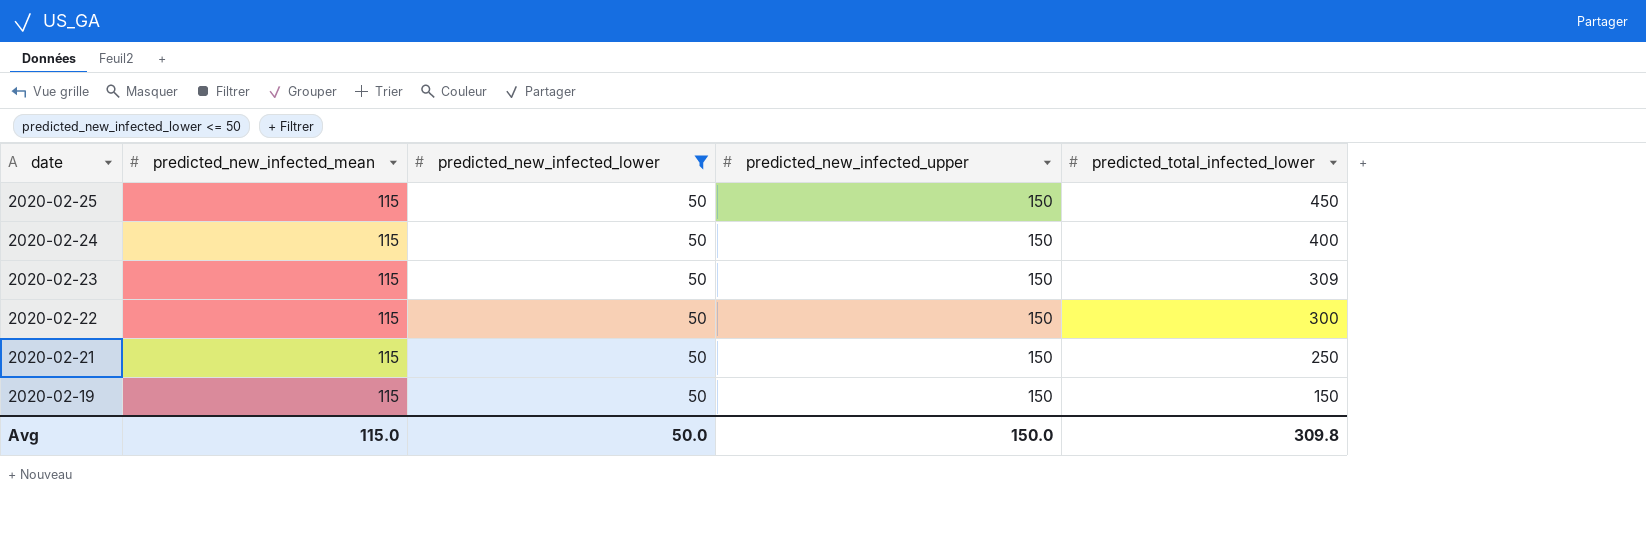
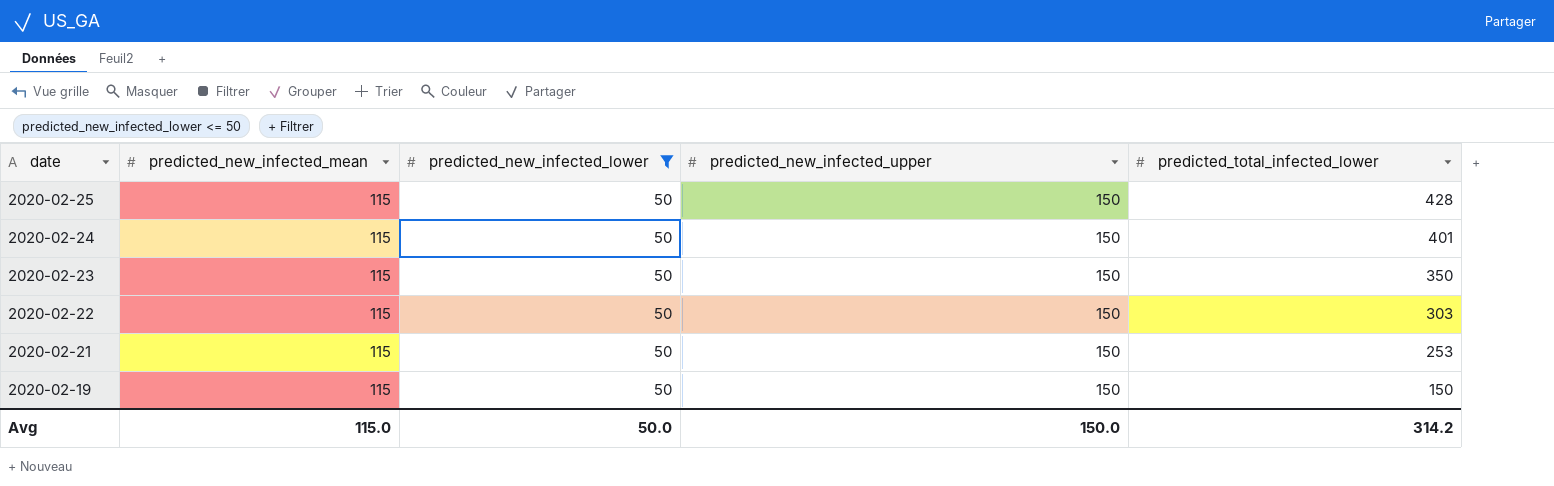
2020-02-25 | predicted_total_infected_lower: 450 -> 428
2020-02-24 | predicted_total_infected_lower: 400 -> 401
2020-02-23 | predicted_total_infected_lower: 309 -> 350
2020-02-22 | predicted_total_infected_lower: 300 -> 303
2020-02-21 | predicted_total_infected_lower: 250 -> 253
Avg | predicted_total_infected_lower: 309.8 -> 314.2

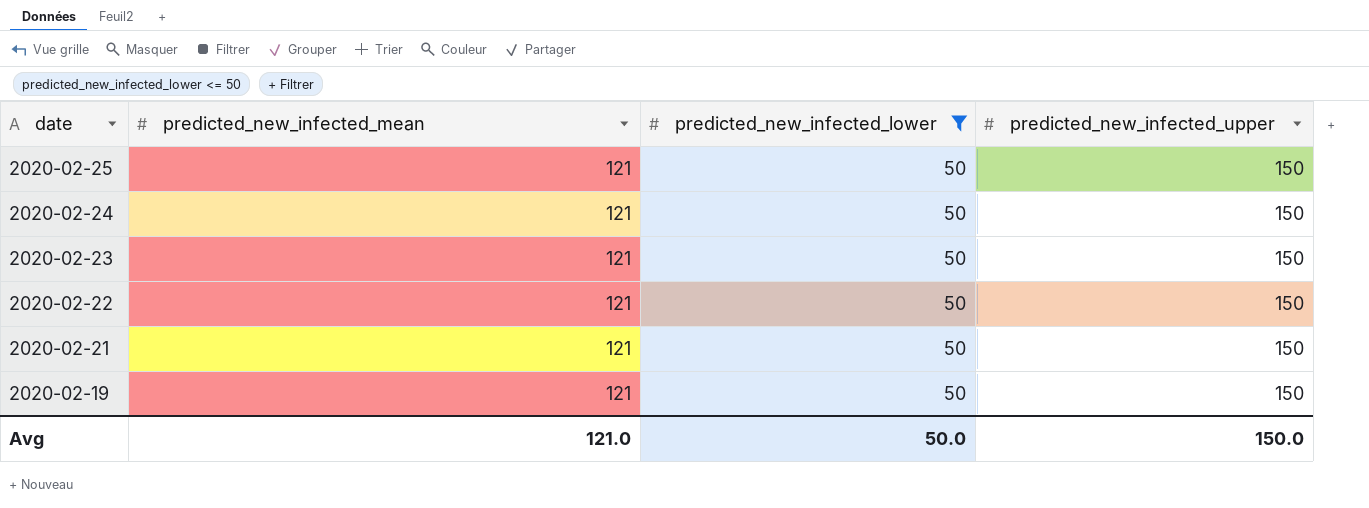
column predicted_total_infected_lower | position: 5 -> none
2020-02-25 | predicted_new_infected_mean: 115 -> 121
2020-02-24 | predicted_new_infected_mean: 115 -> 121
2020-02-23 | predicted_new_infected_mean: 115 -> 121
2020-02-22 | predicted_new_infected_mean: 115 -> 121
2020-02-21 | predicted_new_infected_mean: 115 -> 121
2020-02-19 | predicted_new_infected_mean: 115 -> 121
Avg | predicted_new_infected_mean: 115.0 -> 121.0

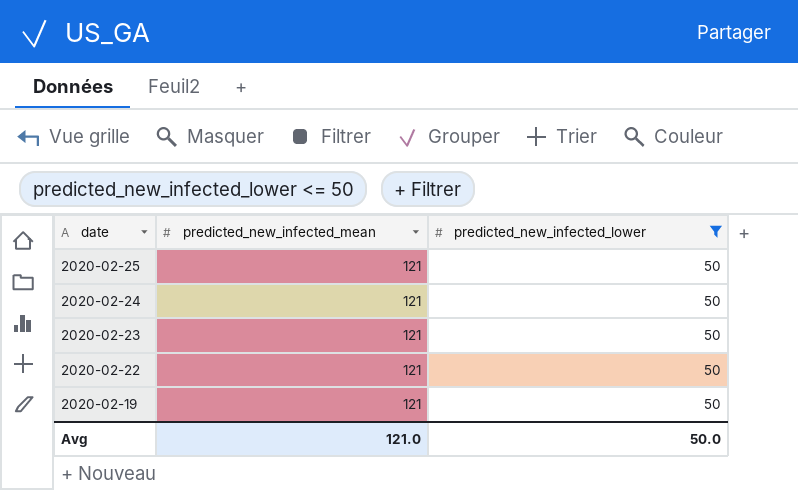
column predicted_new_infected_upper | position: 4 -> none
row 2020-02-21: 121 | 50 | 150 -> none

